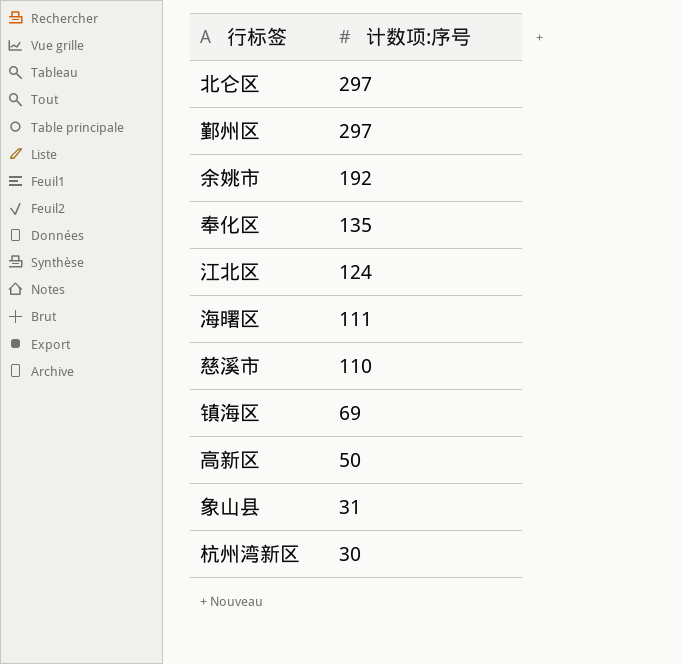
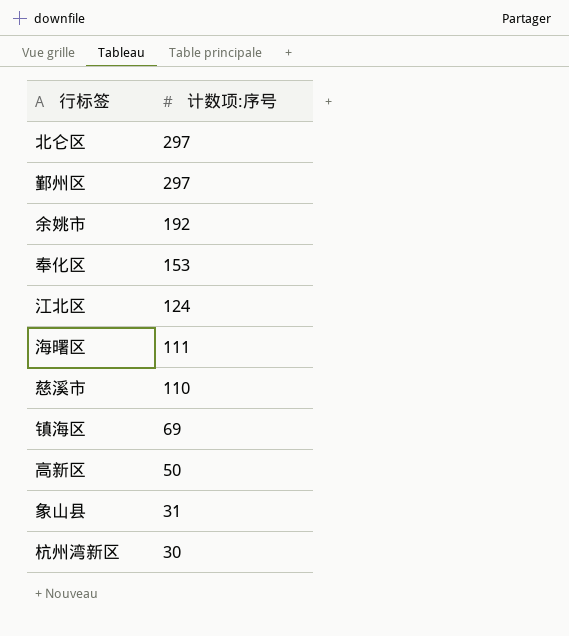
奉化区 | 计数项:序号: 135 -> 153

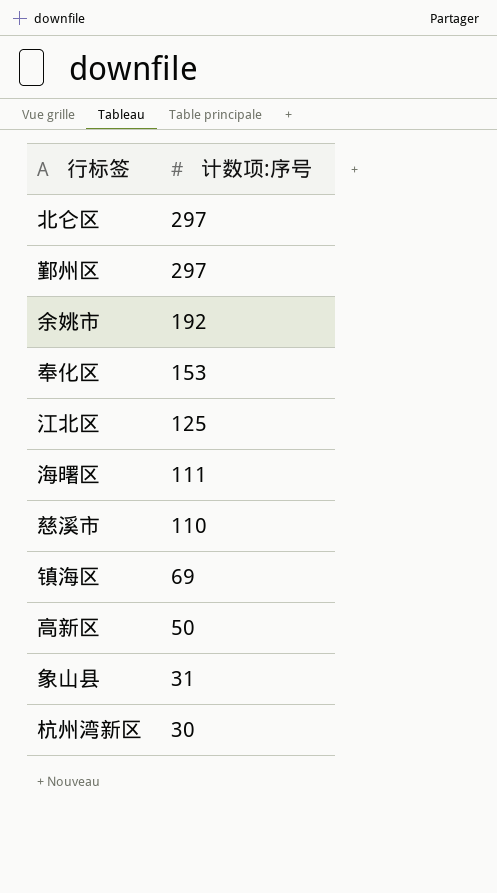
江北区 | 计数项:序号: 124 -> 125

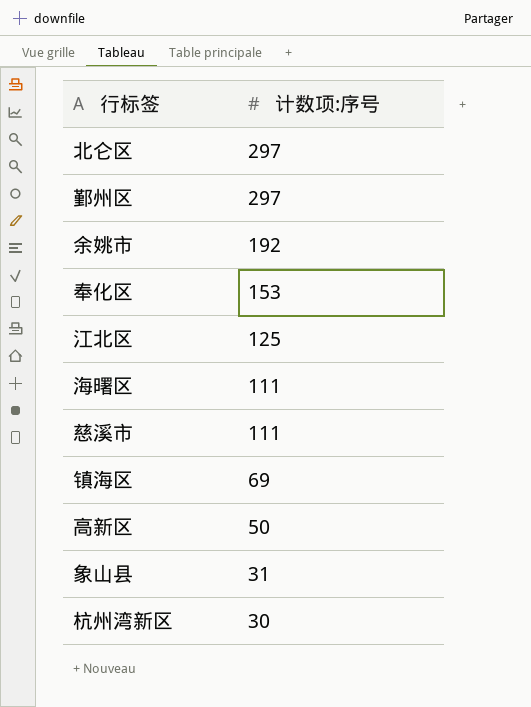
慈溪市 | 计数项:序号: 110 -> 111

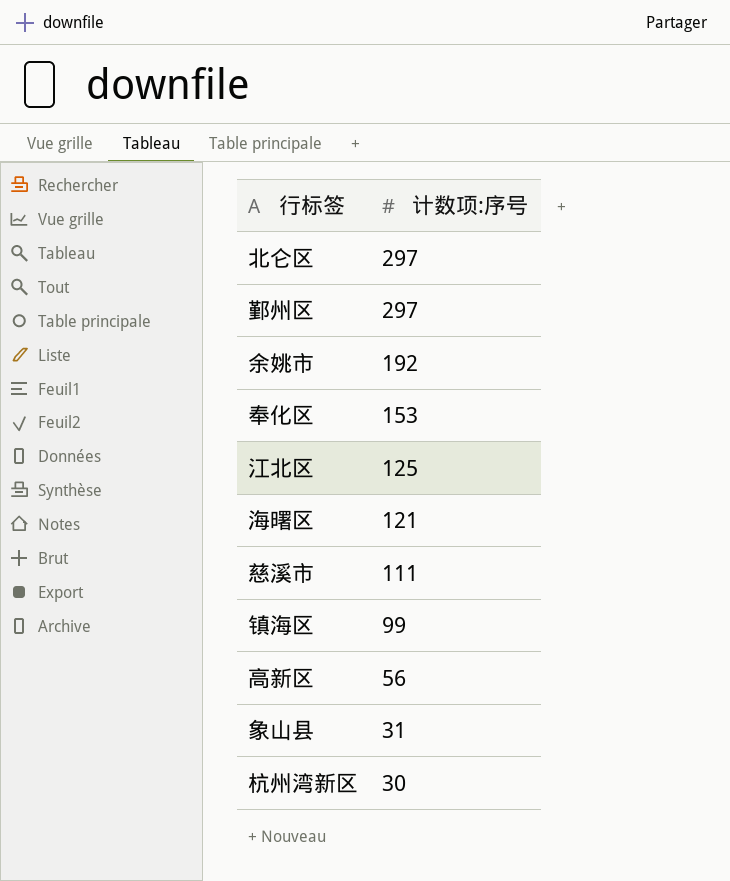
海曙区 | 计数项:序号: 111 -> 121
镇海区 | 计数项:序号: 69 -> 99
高新区 | 计数项:序号: 50 -> 56

